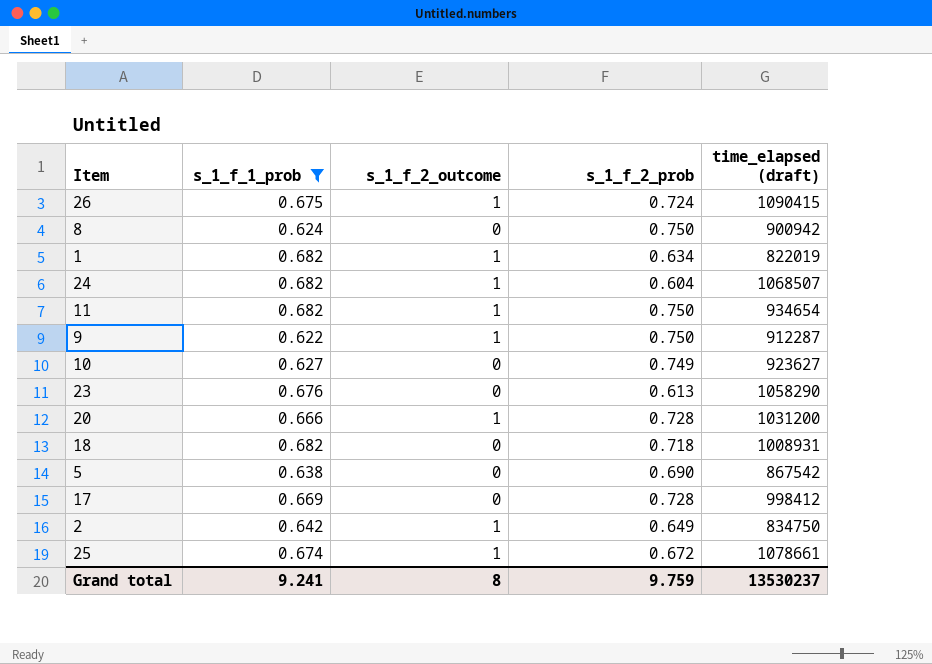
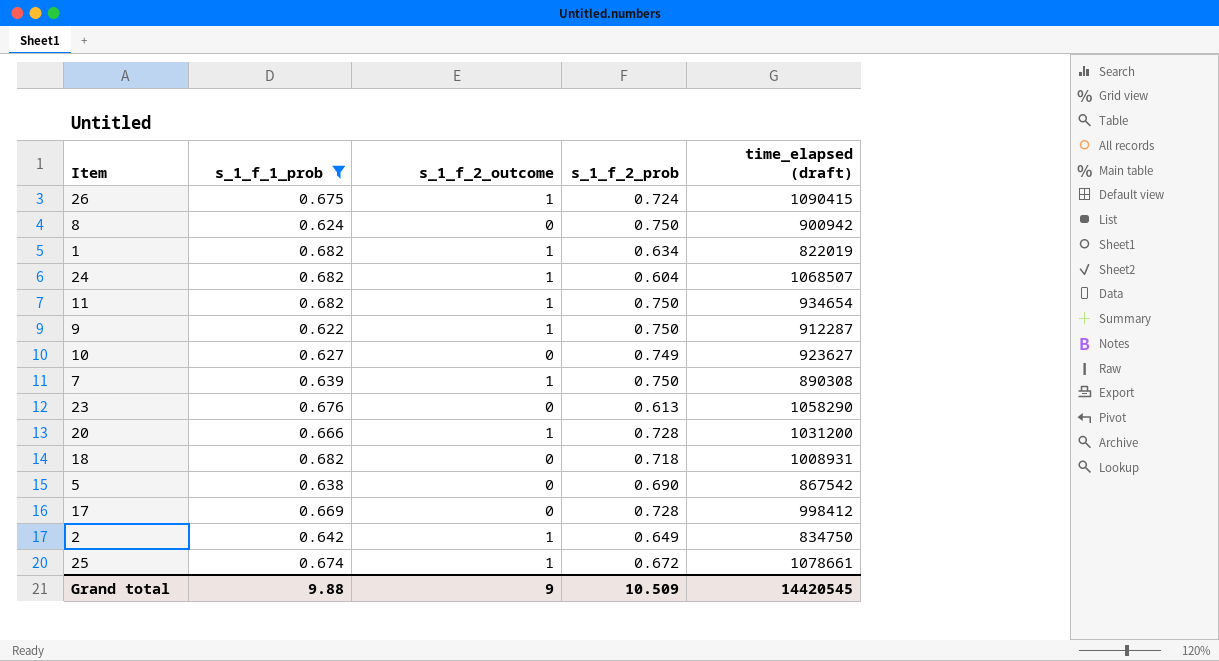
row 7: none -> 0.639 | 1 | 0.750 | 890308
Grand total | s_1_f_1_prob: 9.241 -> 9.88
Grand total | s_1_f_2_outcome: 8 -> 9
Grand total | s_1_f_2_prob: 9.759 -> 10.509
Grand total | time_elapsed (draft): 13530237 -> 14420545

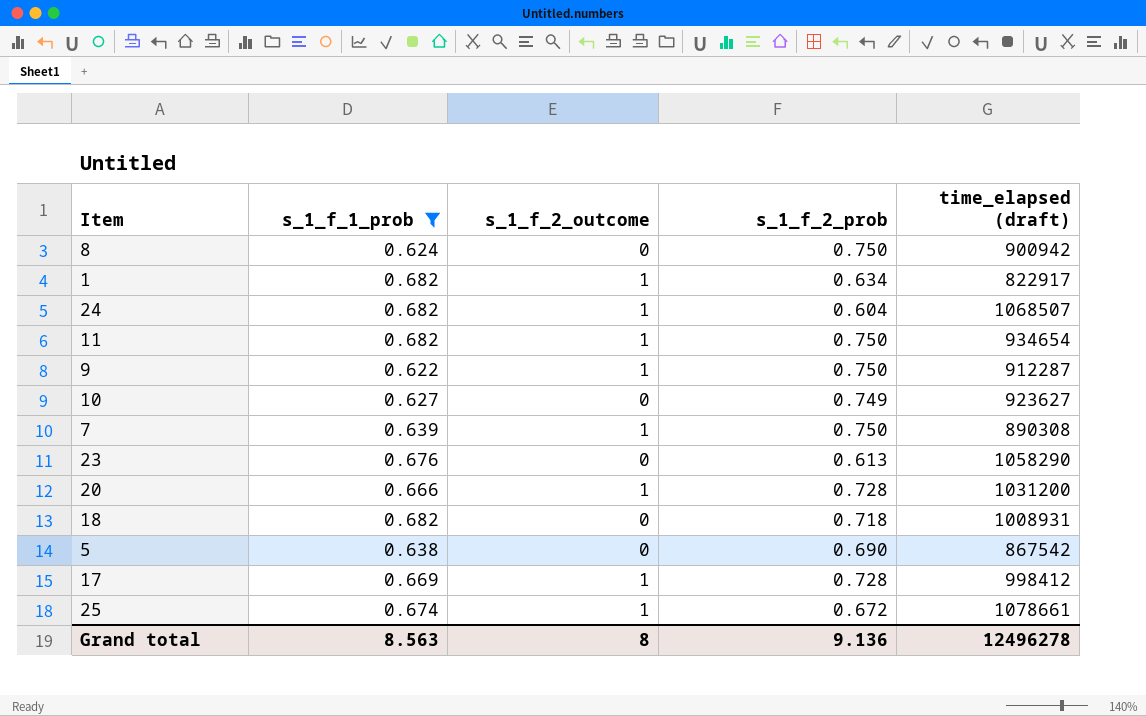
row 26: 0.675 | 1 | 0.724 | 1090415 -> none
row 2: 0.642 | 1 | 0.649 | 834750 -> none
1 | time_elapsed (draft): 822019 -> 822917
17 | s_1_f_2_outcome: 0 -> 1
Grand total | s_1_f_1_prob: 9.88 -> 8.563
Grand total | s_1_f_2_outcome: 9 -> 8
Grand total | s_1_f_2_prob: 10.509 -> 9.136
Grand total | time_elapsed (draft): 14420545 -> 12496278

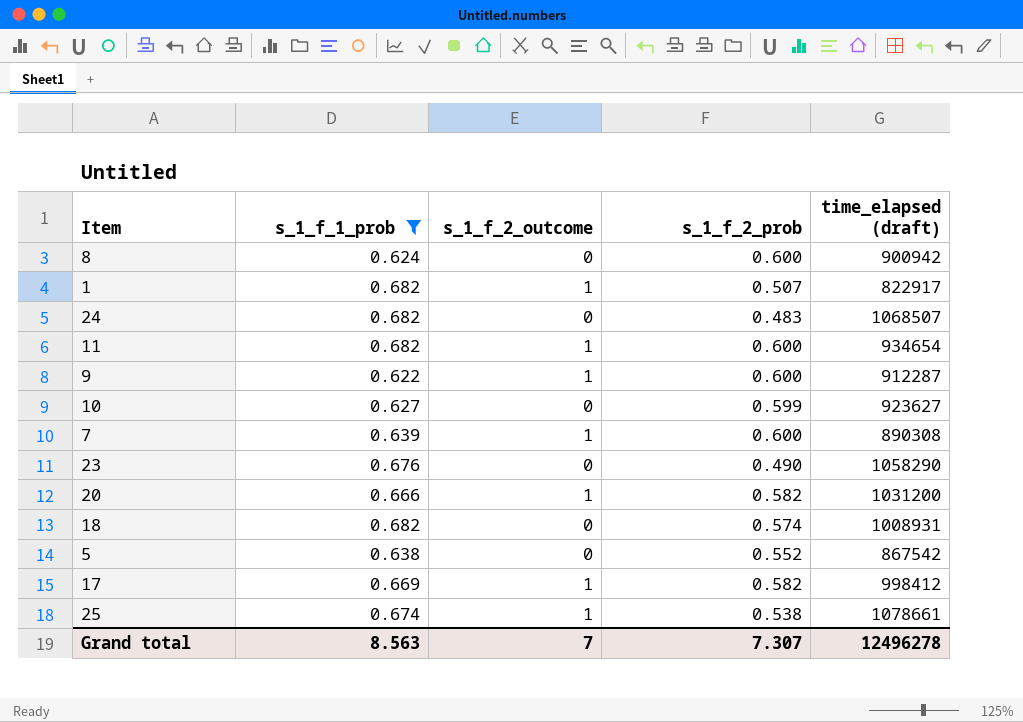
8 | s_1_f_2_prob: 0.750 -> 0.600
1 | s_1_f_2_prob: 0.634 -> 0.507
24 | s_1_f_2_outcome: 1 -> 0
24 | s_1_f_2_prob: 0.604 -> 0.483
11 | s_1_f_2_prob: 0.750 -> 0.600
9 | s_1_f_2_prob: 0.750 -> 0.600
10 | s_1_f_2_prob: 0.749 -> 0.599
7 | s_1_f_2_prob: 0.750 -> 0.600
23 | s_1_f_2_prob: 0.613 -> 0.490
20 | s_1_f_2_prob: 0.728 -> 0.582
18 | s_1_f_2_prob: 0.718 -> 0.574
5 | s_1_f_2_prob: 0.690 -> 0.552
17 | s_1_f_2_prob: 0.728 -> 0.582
25 | s_1_f_2_prob: 0.672 -> 0.538
Grand total | s_1_f_2_outcome: 8 -> 7
Grand total | s_1_f_2_prob: 9.136 -> 7.307

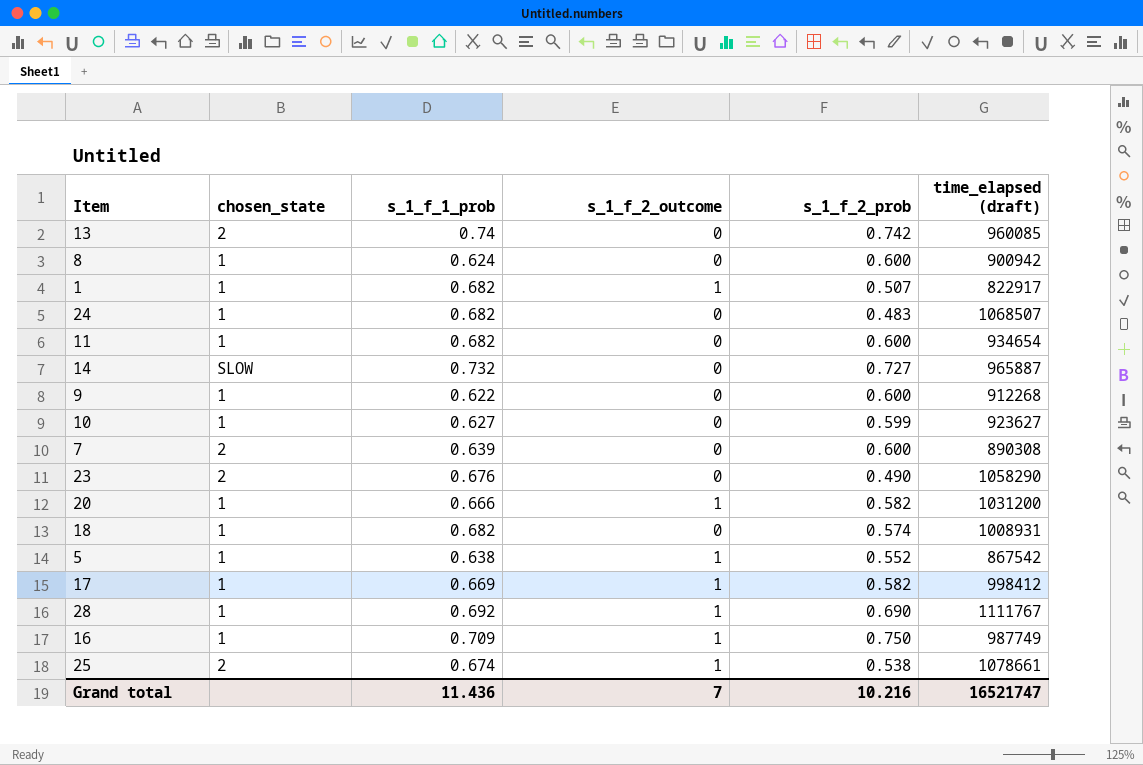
filter: s_1_f_1_prob <= 0.682 -> none
column chosen_state | position: none -> 2
11 | s_1_f_2_outcome: 1 -> 0
9 | s_1_f_2_outcome: 1 -> 0
9 | time_elapsed (draft): 912287 -> 912268
7 | s_1_f_2_outcome: 1 -> 0
5 | s_1_f_2_outcome: 0 -> 1
Grand total | s_1_f_1_prob: 8.563 -> 11.436
Grand total | s_1_f_2_prob: 7.307 -> 10.216
Grand total | time_elapsed (draft): 12496278 -> 16521747

